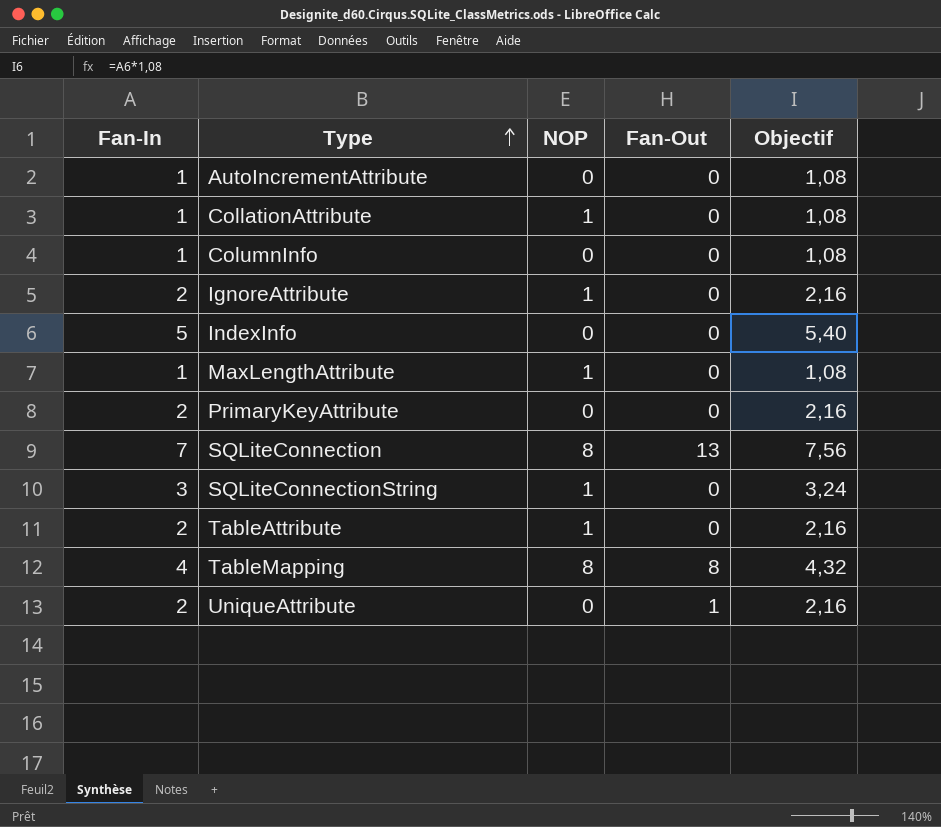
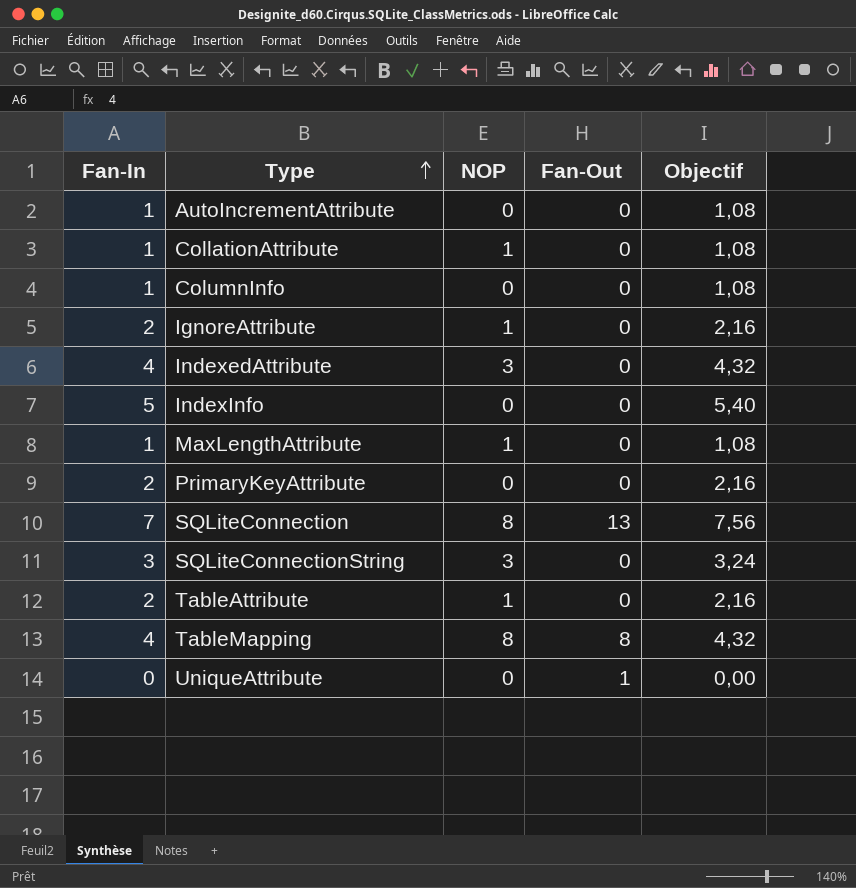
row IndexedAttribute: none -> 4 | 3 | 0 | 4,32
SQLiteConnectionString | NOP: 1 -> 3
UniqueAttribute | Fan-In: 2 -> 0
UniqueAttribute | Objectif: 2,16 -> 0,00

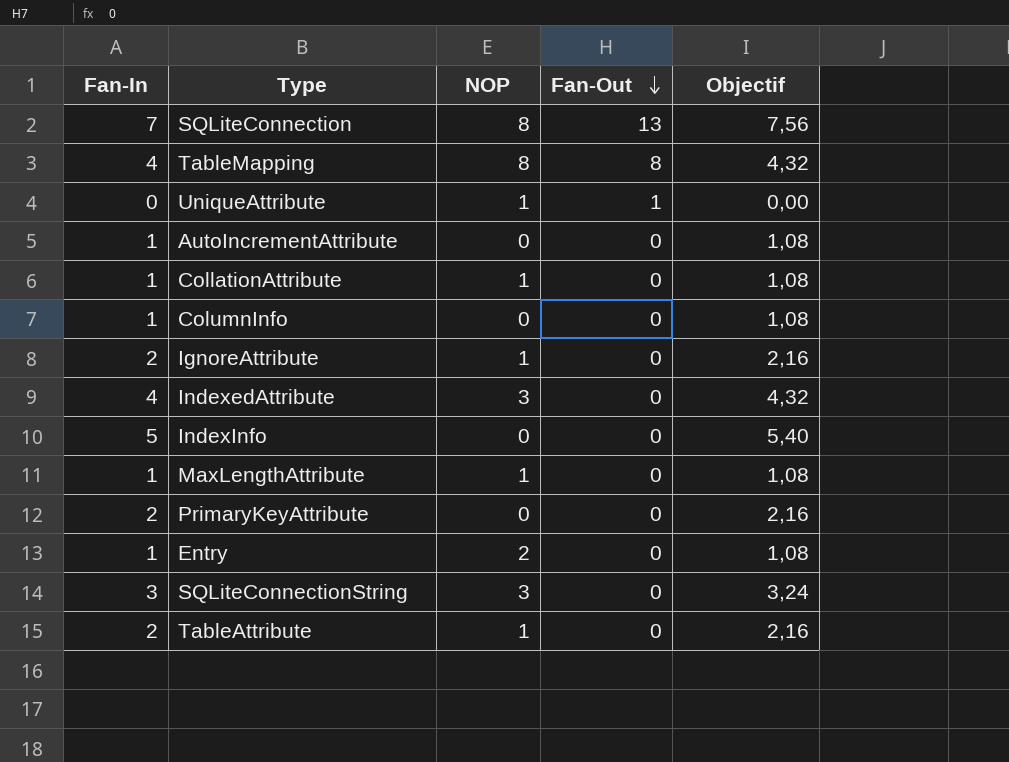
row order: Type ascending -> Fan-Out descending
UniqueAttribute | NOP: 0 -> 1
row Entry: none -> 1 | 2 | 0 | 1,08

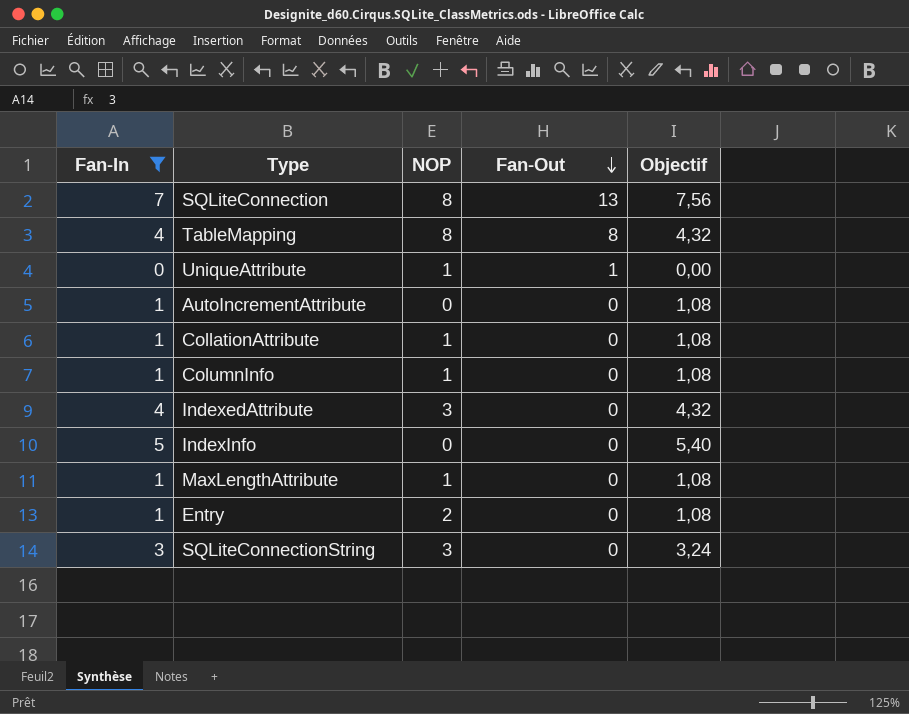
filter: none -> Fan-In != 2
ColumnInfo | NOP: 0 -> 1

